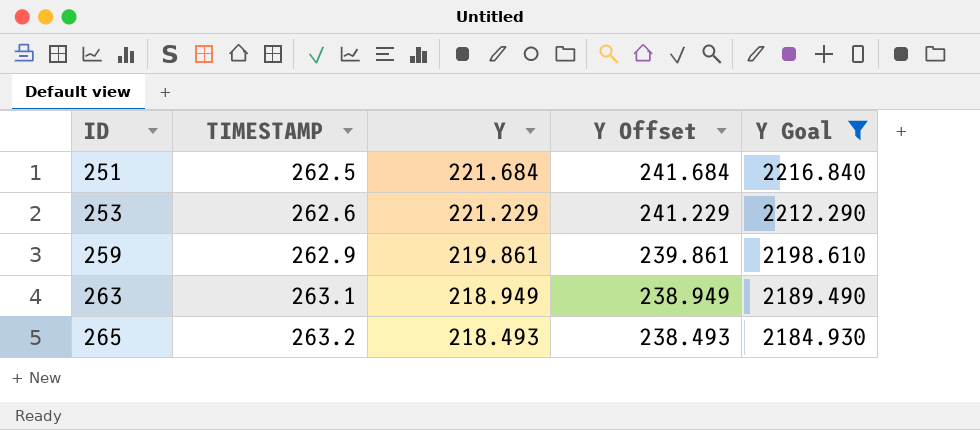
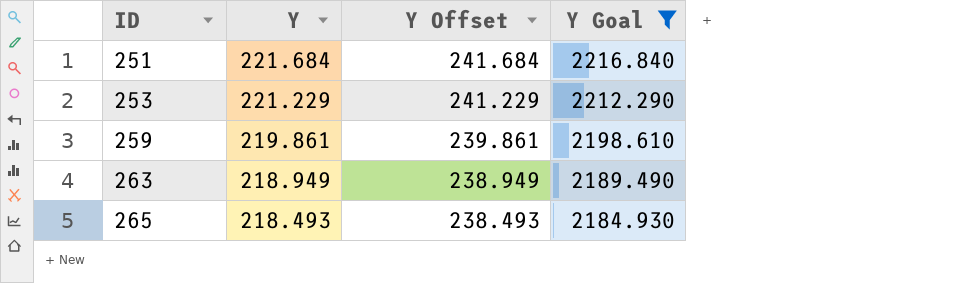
column TIMESTAMP | position: 2 -> none

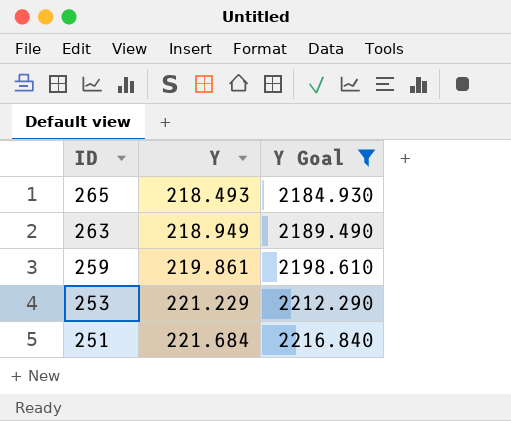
row order: ID ascending -> ID descending
column Y Offset | formula: [Y] + 20 -> none

